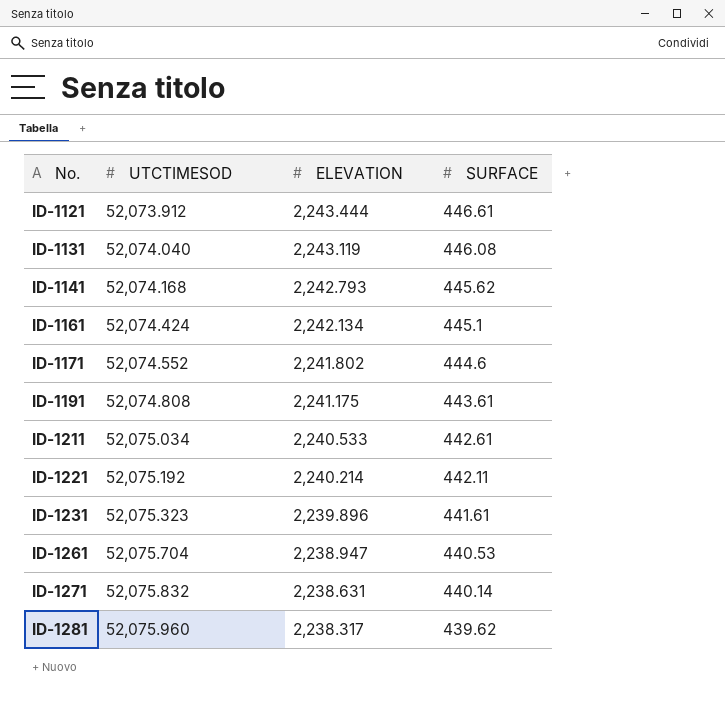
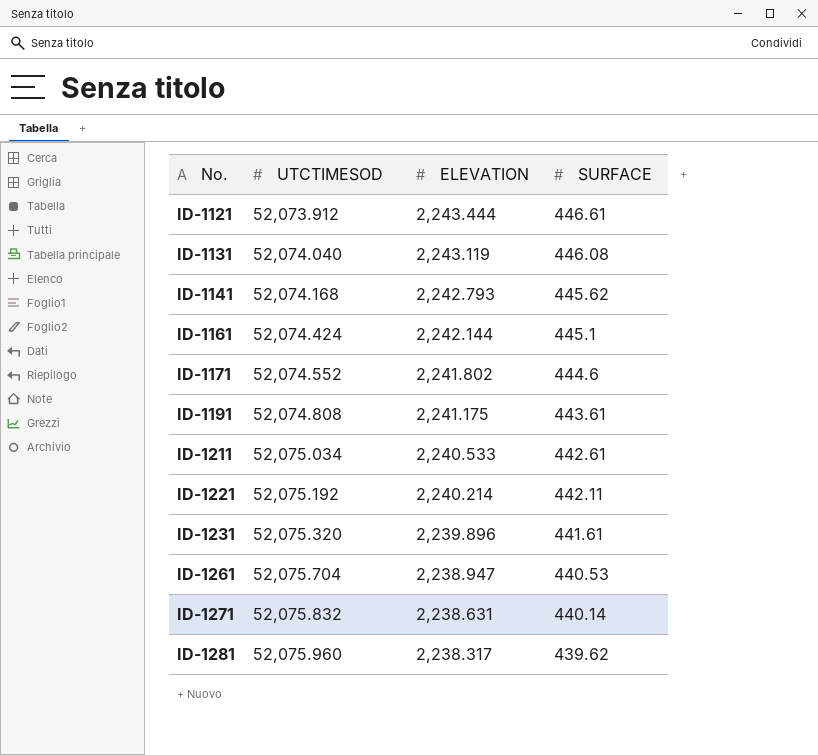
ID-1161 | ELEVATION: 2,242.134 -> 2,242.144
ID-1231 | UTCTIMESOD: 52,075.323 -> 52,075.320

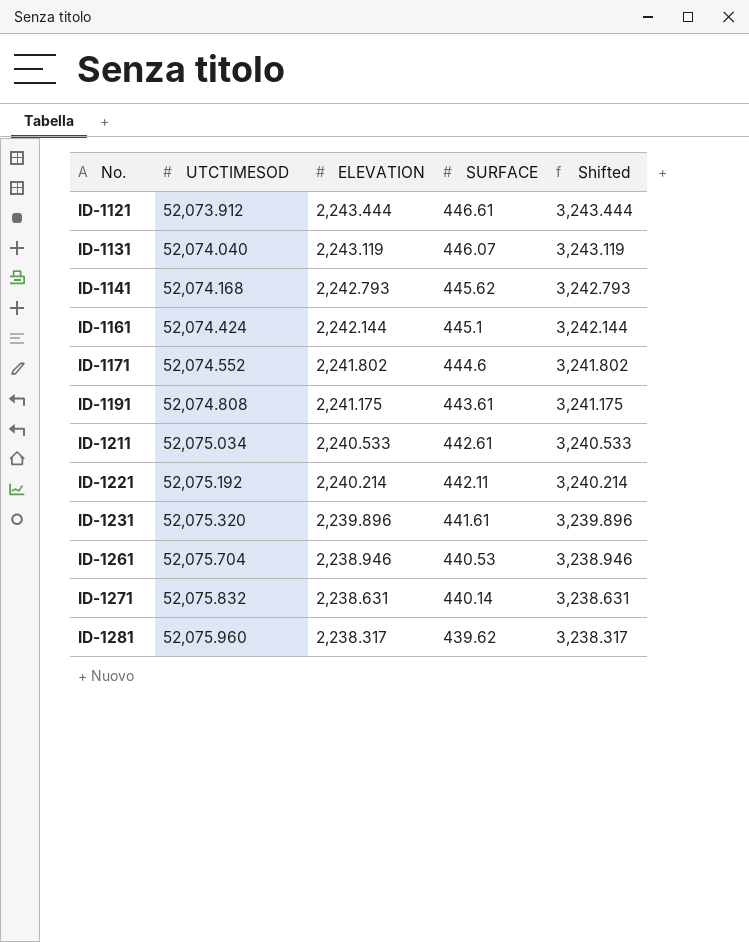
column Shifted | formula: none -> [ELEVATION] + 1000
ID-1131 | SURFACE: 446.08 -> 446.07
ID-1261 | ELEVATION: 2,238.947 -> 2,238.946

